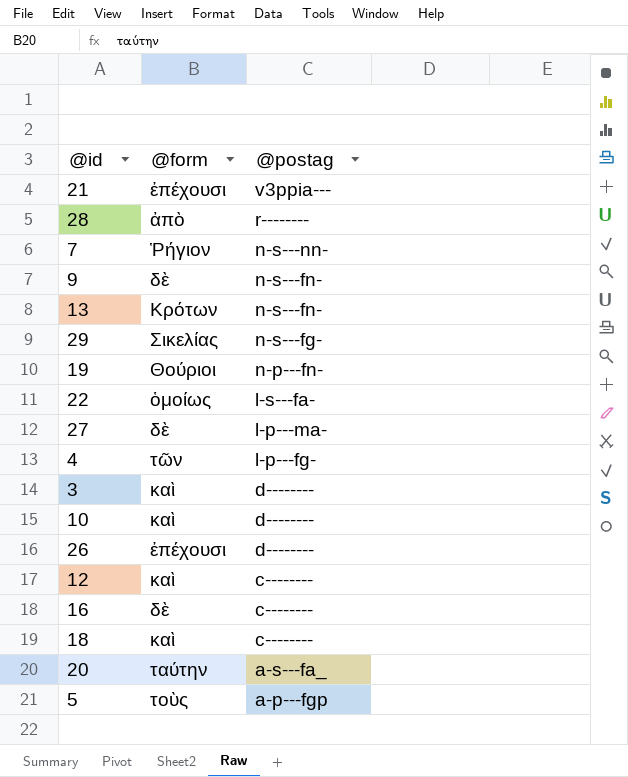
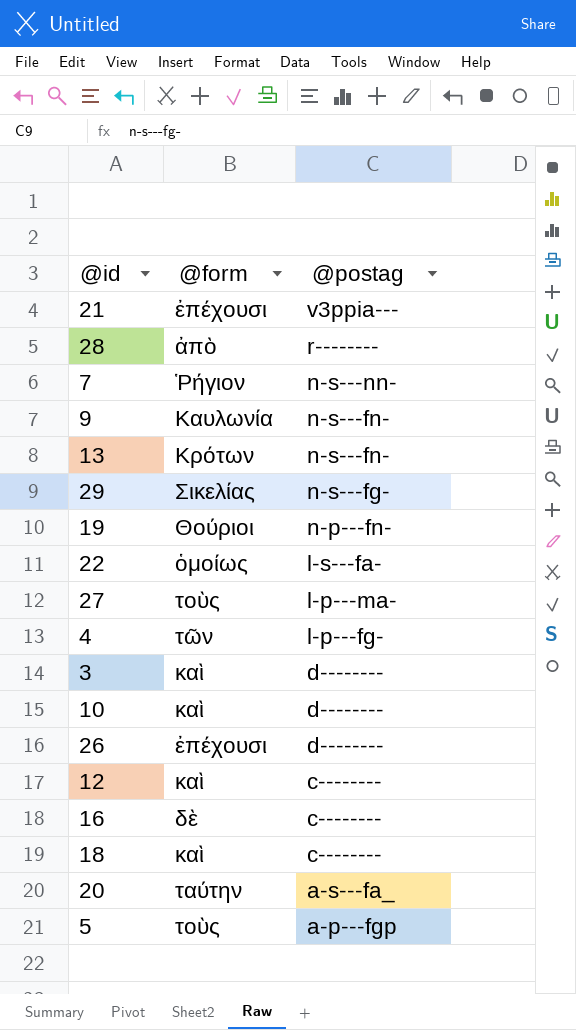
9 | @form: δὲ -> Καυλωνία
27 | @form: δὲ -> τοὺς

